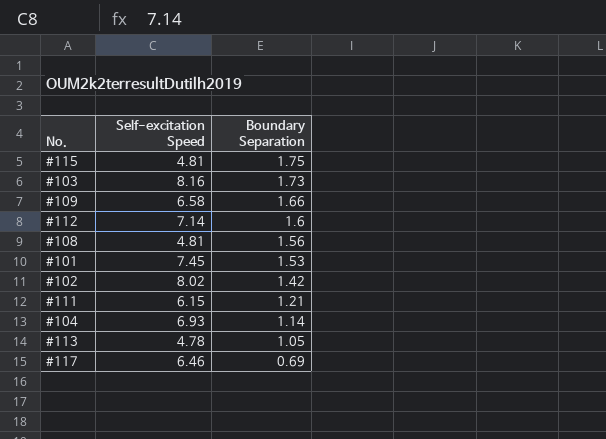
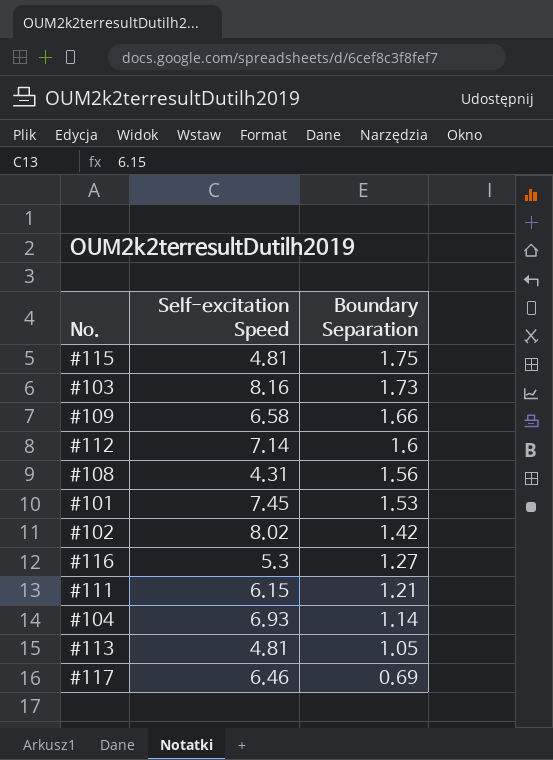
#108 | Self-excitation Speed: 4.81 -> 4.31
row #116: none -> 5.3 | 1.27
#113 | Self-excitation Speed: 4.78 -> 4.81

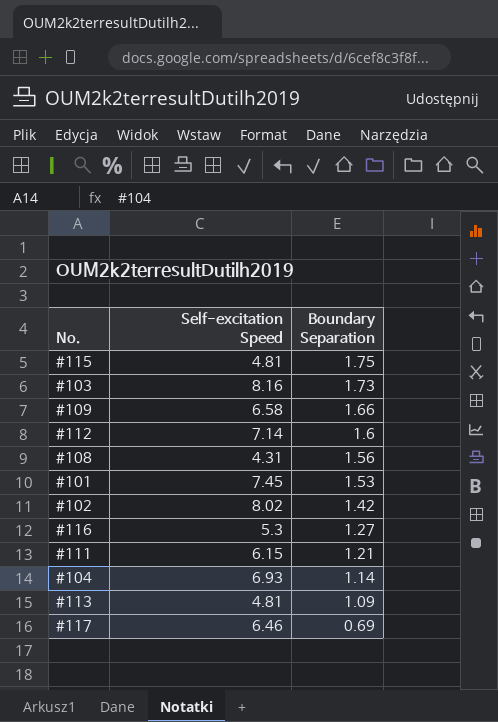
#113 | Boundary Separation: 1.05 -> 1.09

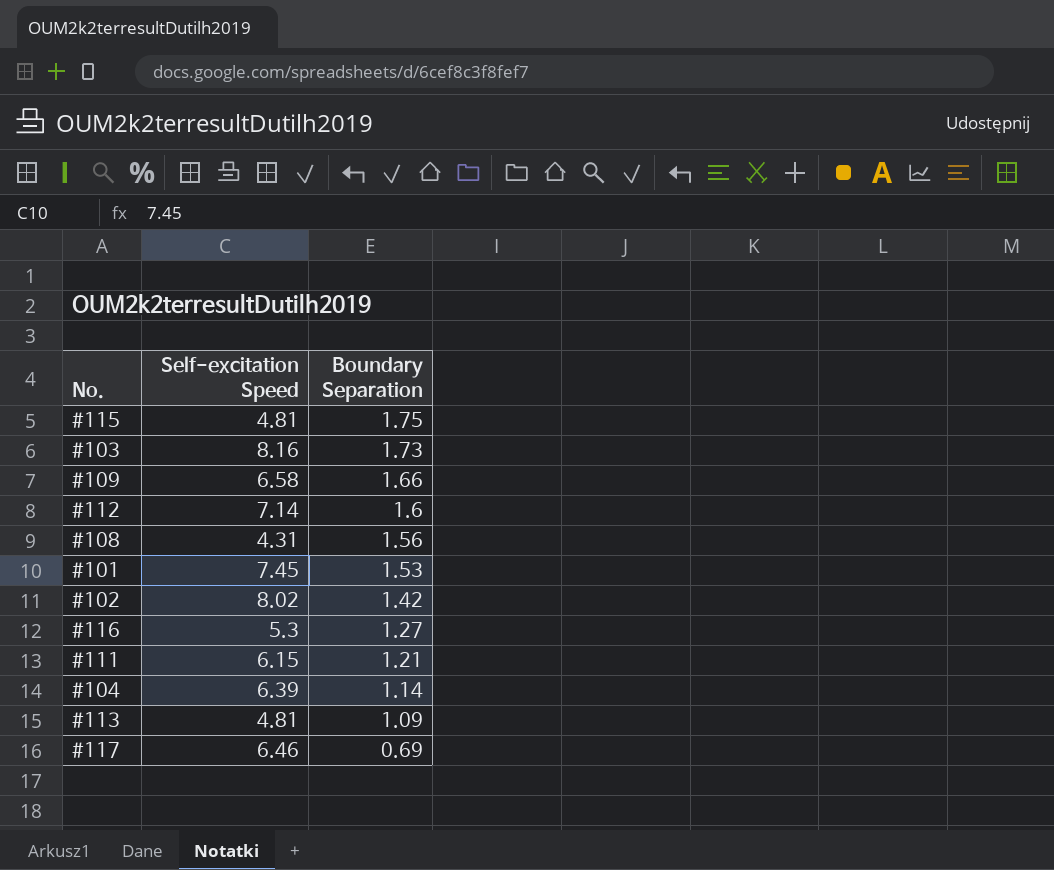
#104 | Self-excitation Speed: 6.93 -> 6.39

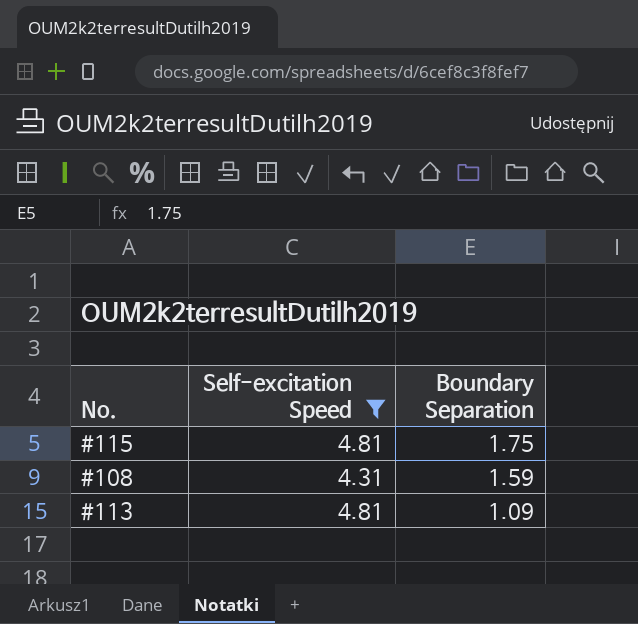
filter: none -> Self-excitation Speed <= 4.81
#108 | Boundary Separation: 1.56 -> 1.59

